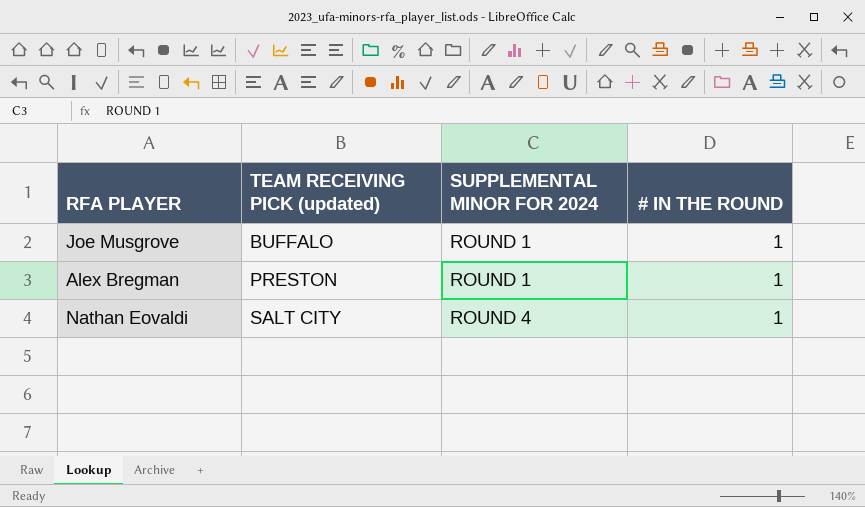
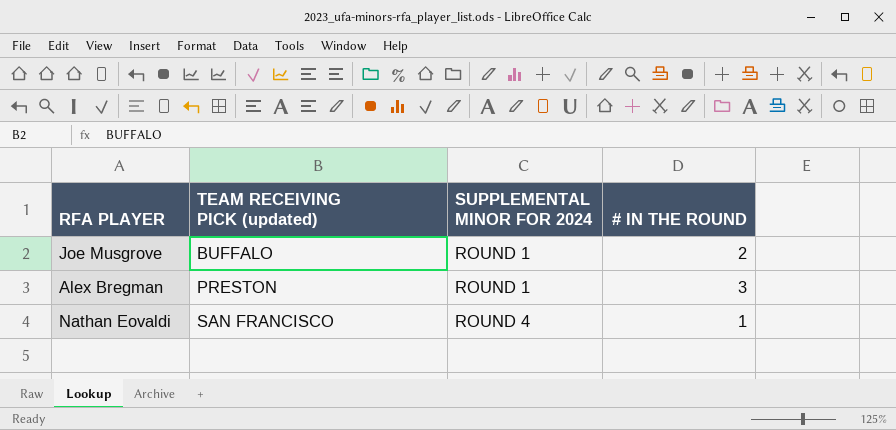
Joe Musgrove | # IN THE ROUND: 1 -> 2
Alex Bregman | # IN THE ROUND: 1 -> 3
Nathan Eovaldi | TEAM RECEIVING PICK (updated): SALT CITY -> SAN FRANCISCO

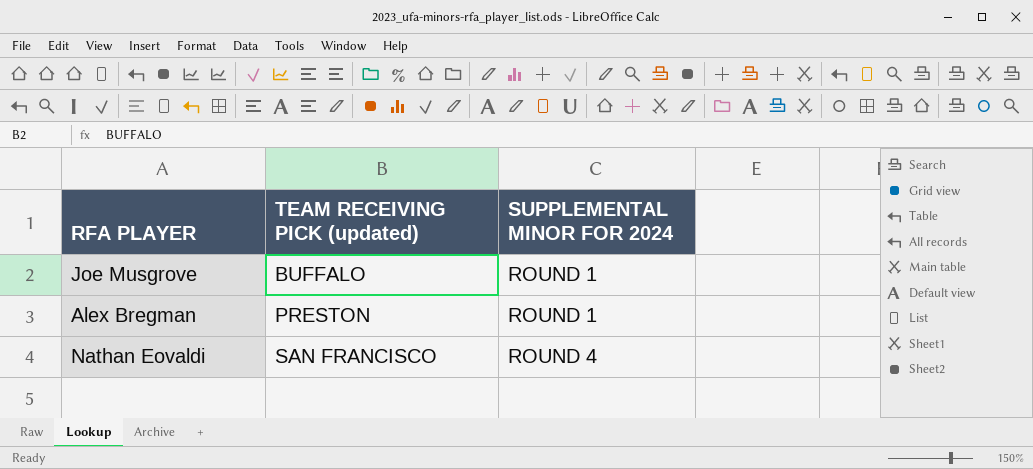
column # IN THE ROUND | position: 4 -> none

